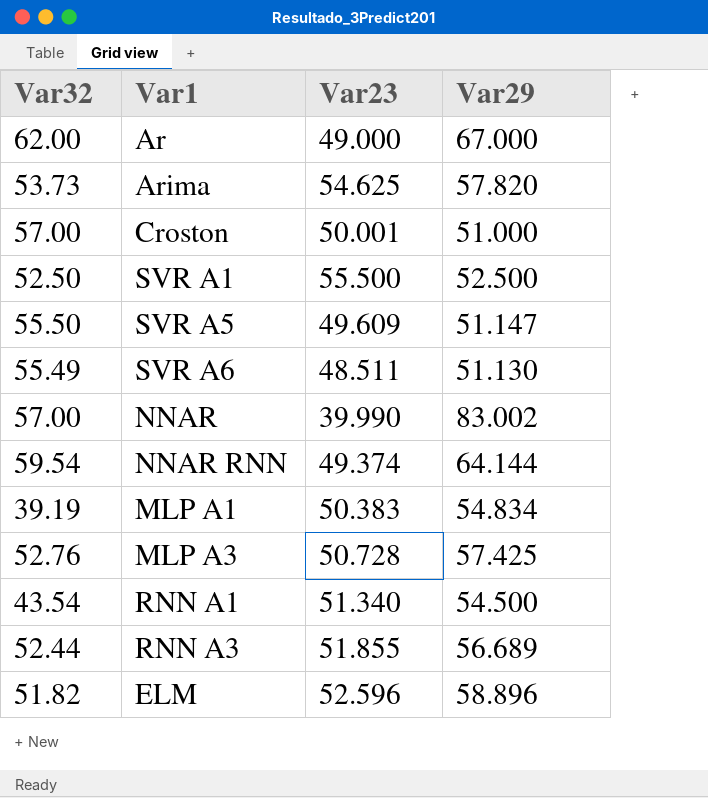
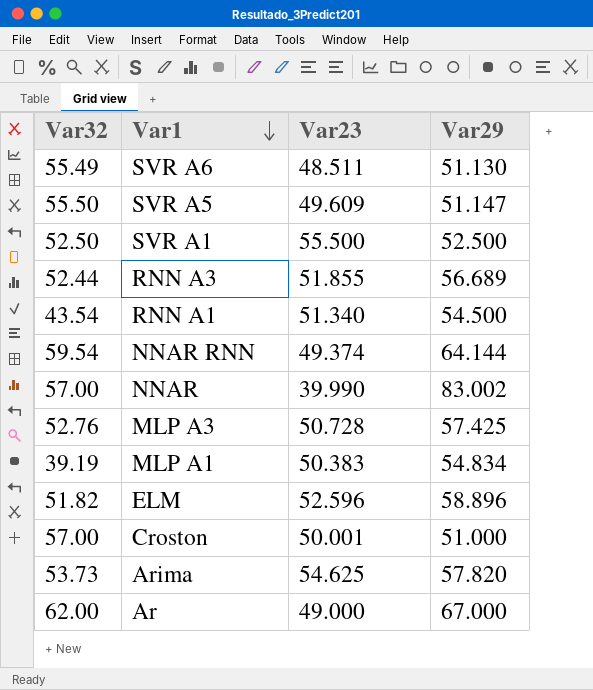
row order: none -> Var1 descending

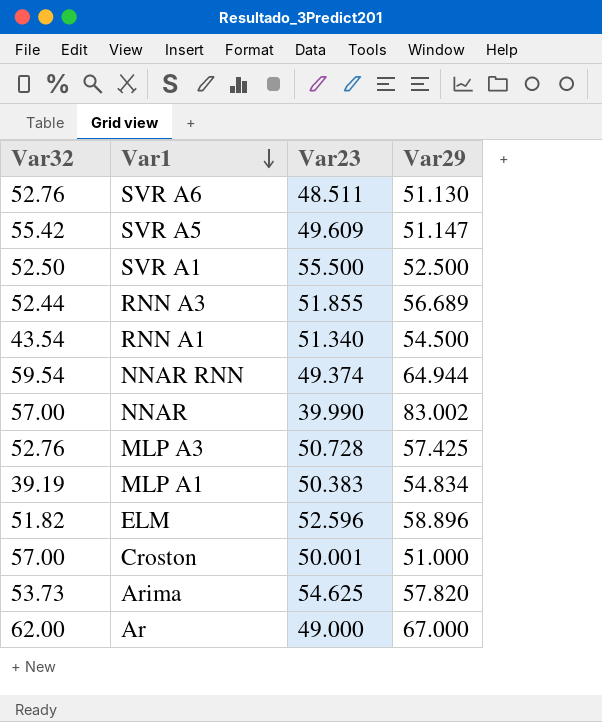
SVR A6 | Var32: 55.49 -> 52.76
SVR A5 | Var32: 55.50 -> 55.42
NNAR RNN | Var29: 64.144 -> 64.944

